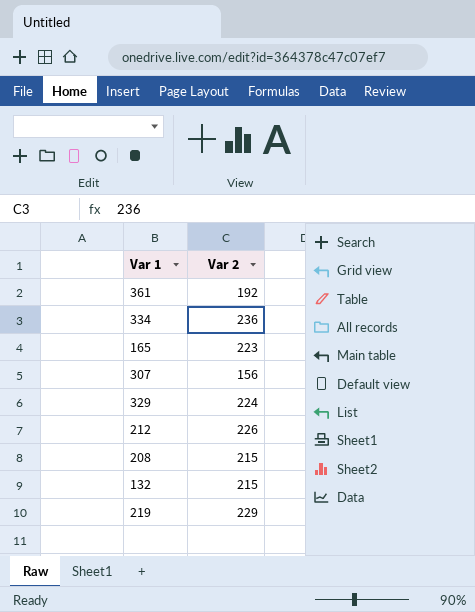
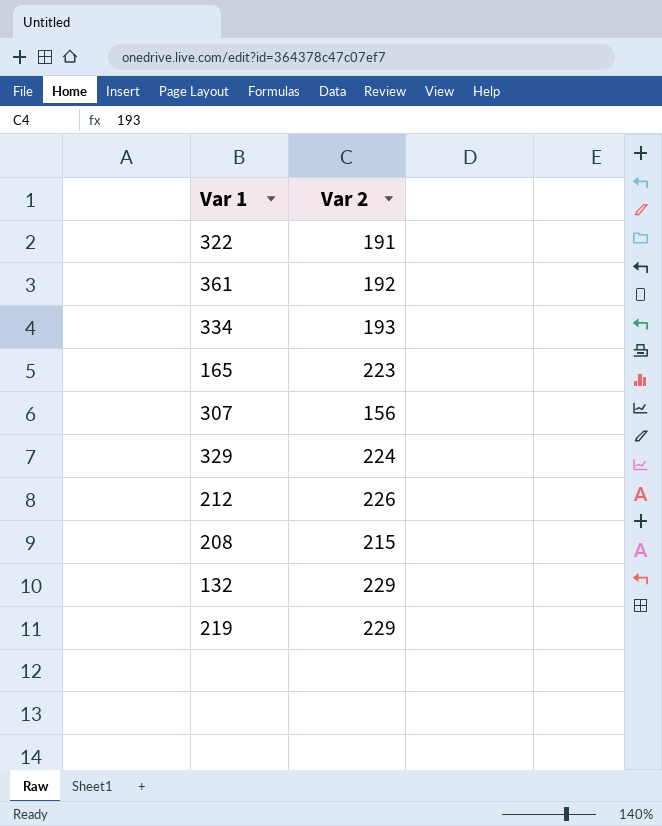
row 322: none -> 191
334 | Var 2: 236 -> 193
132 | Var 2: 215 -> 229

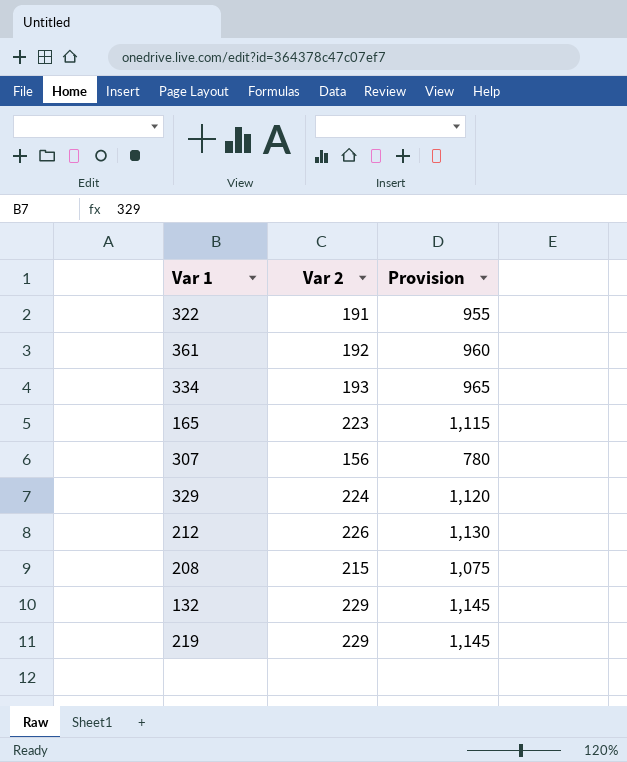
column Provision | formula: none -> [Var 2] * 5

